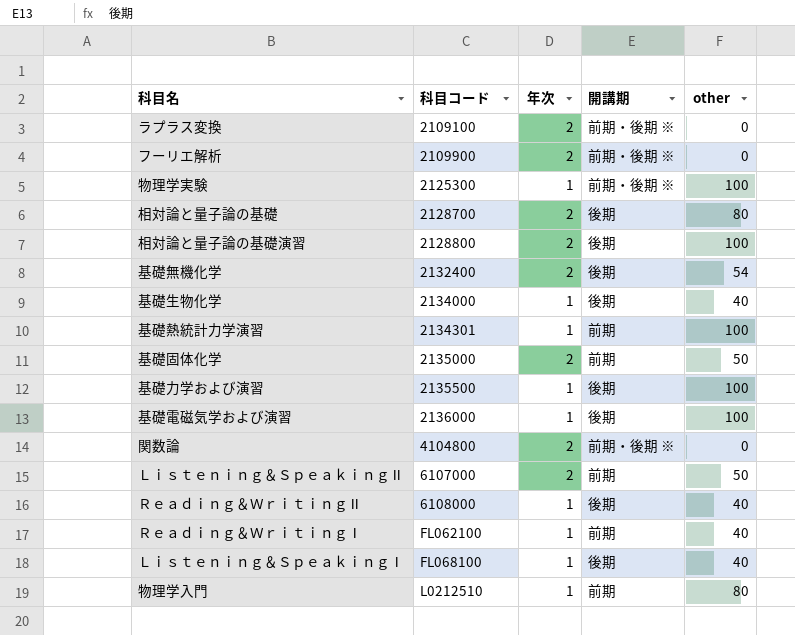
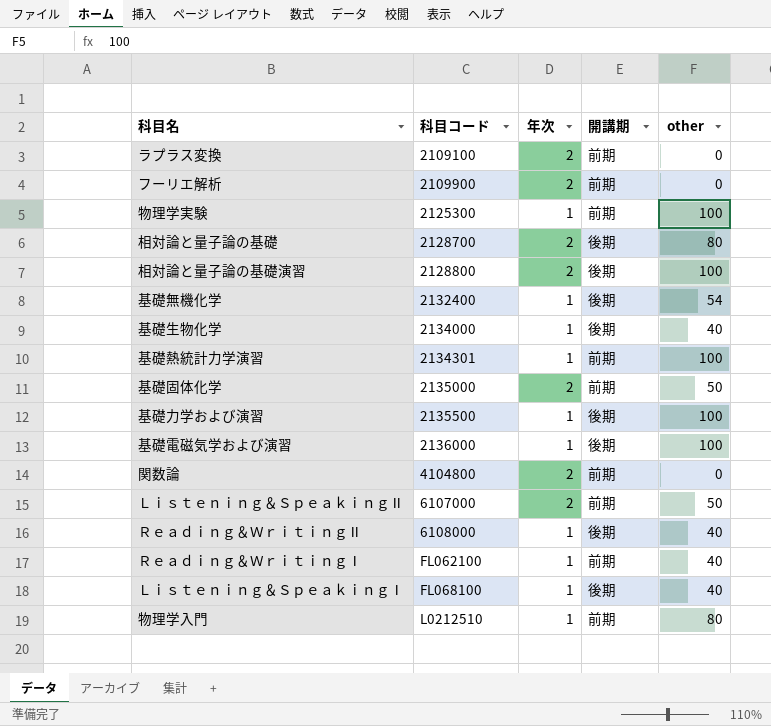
ラプラス変換 | 開講期: 前期・後期 ※ -> 前期
フーリエ解析 | 開講期: 前期・後期 ※ -> 前期
物理学実験 | 開講期: 前期・後期 ※ -> 前期
基礎無機化学 | 年次: 2 -> 1
関数論 | 開講期: 前期・後期 ※ -> 前期

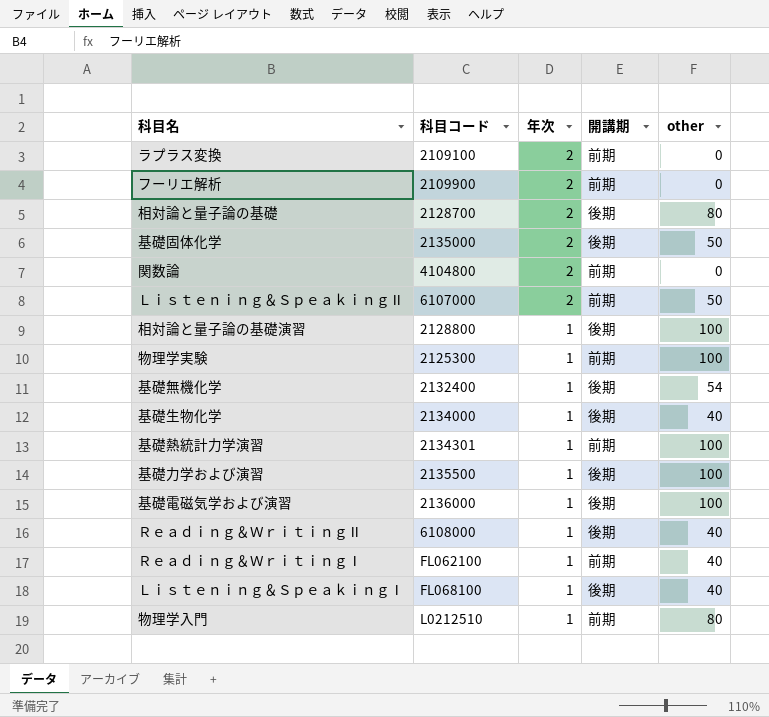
row order: 科目コード ascending -> 年次 descending
基礎固体化学 | 開講期: 前期 -> 後期
相対論と量子論の基礎演習 | 年次: 2 -> 1

